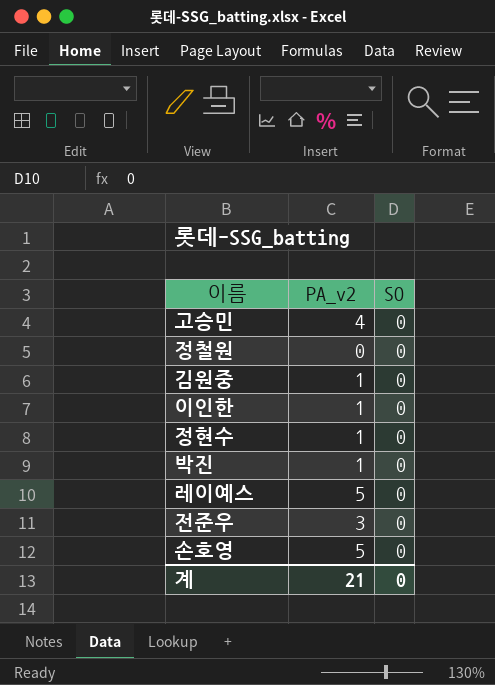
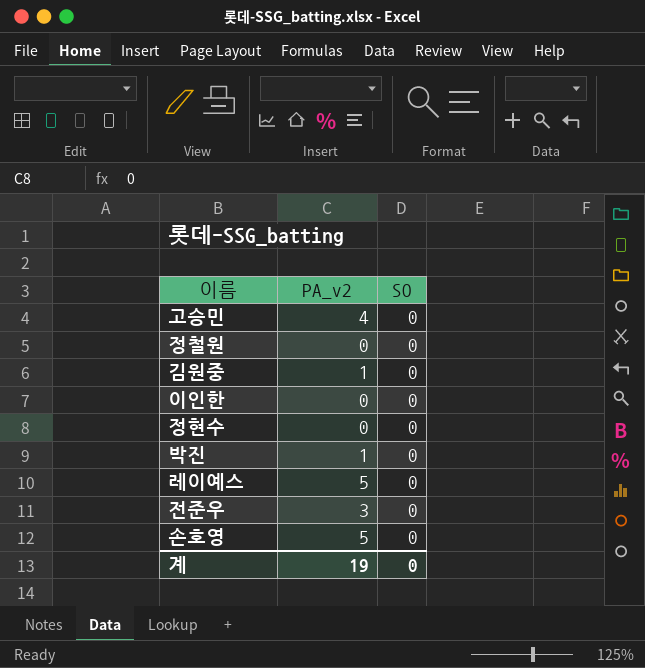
이인한 | PA_v2: 1 -> 0
정현수 | PA_v2: 1 -> 0
계 | PA_v2: 21 -> 19

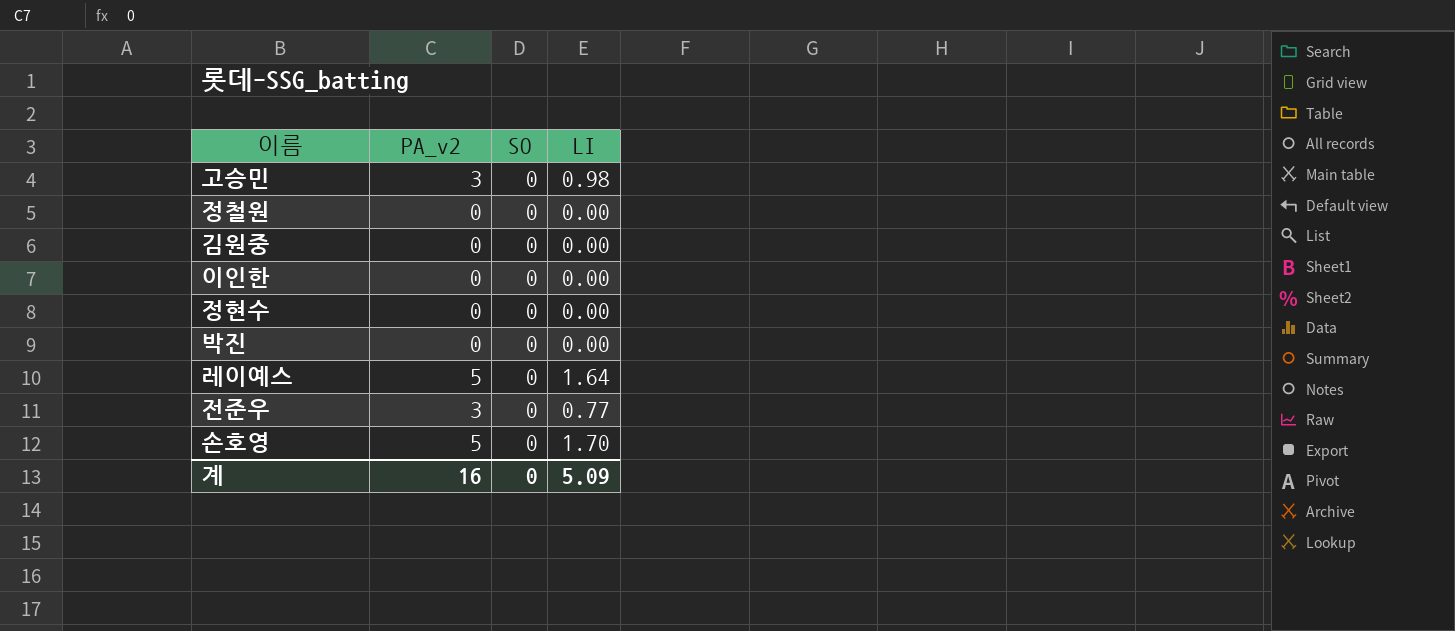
column LI | position: none -> 4
고승민 | PA_v2: 4 -> 3
김원중 | PA_v2: 1 -> 0
박진 | PA_v2: 1 -> 0
계 | PA_v2: 19 -> 16

